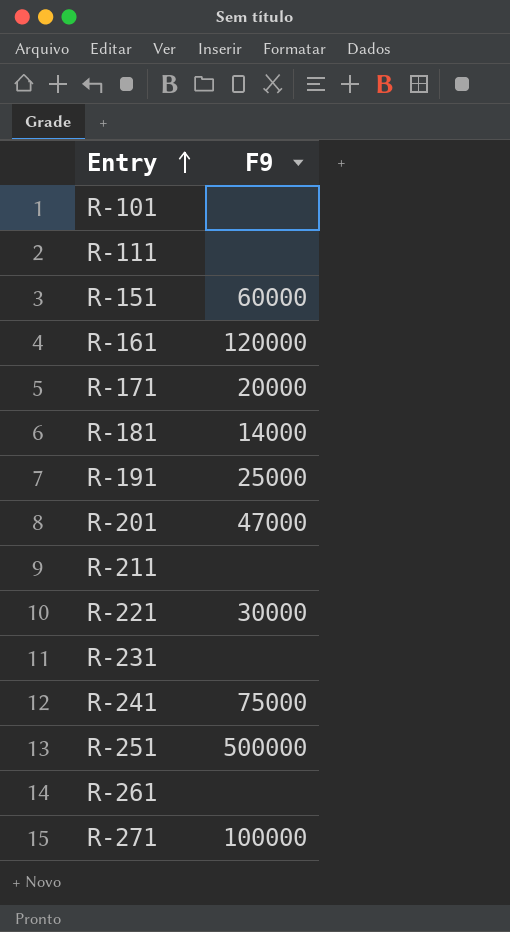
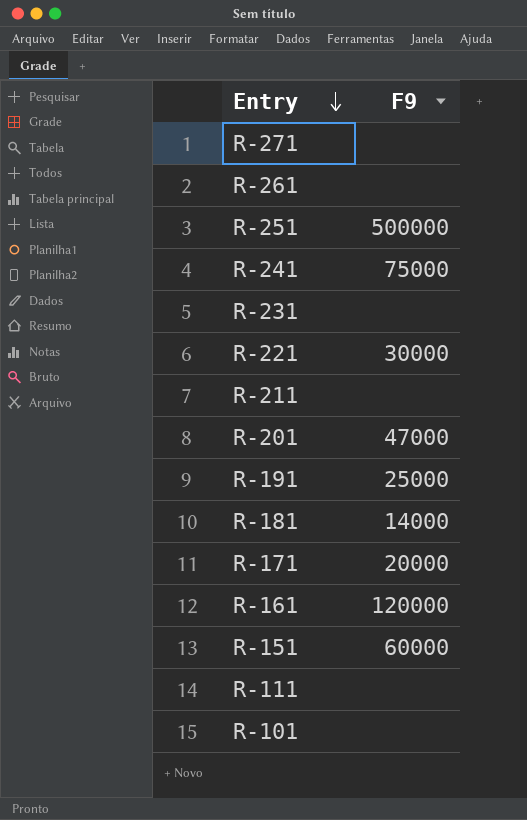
row order: Entry ascending -> Entry descending
R-271 | F9: 100000 -> none

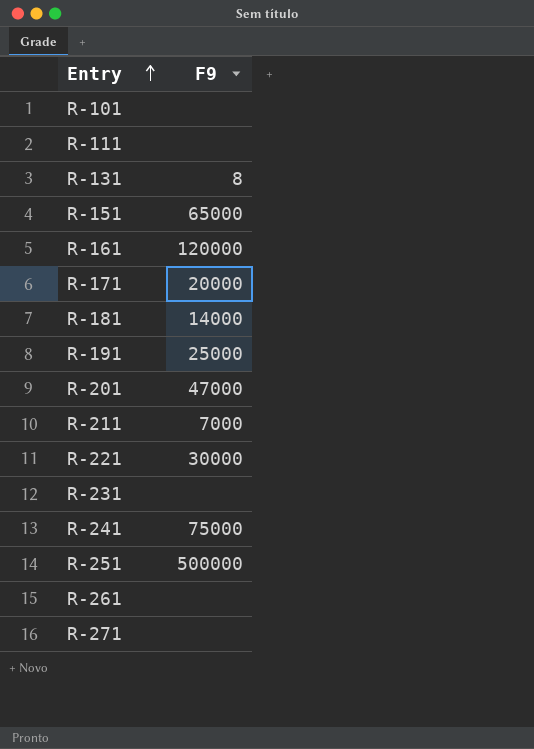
row order: Entry descending -> Entry ascending
row R-131: none -> 8
R-151 | F9: 60000 -> 65000
R-211 | F9: none -> 7000

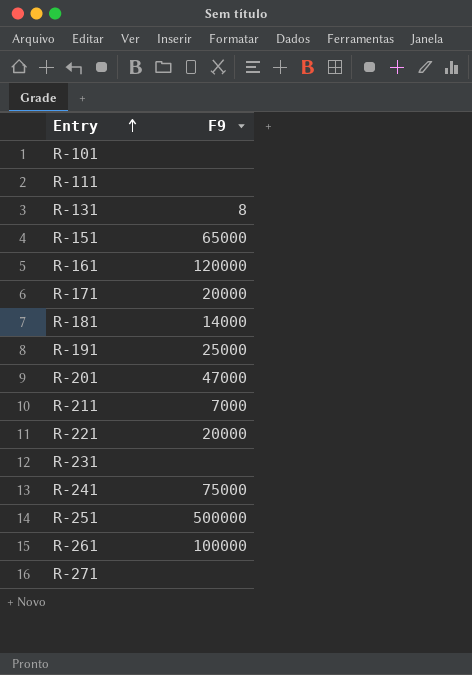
R-221 | F9: 30000 -> 20000
R-261 | F9: none -> 100000

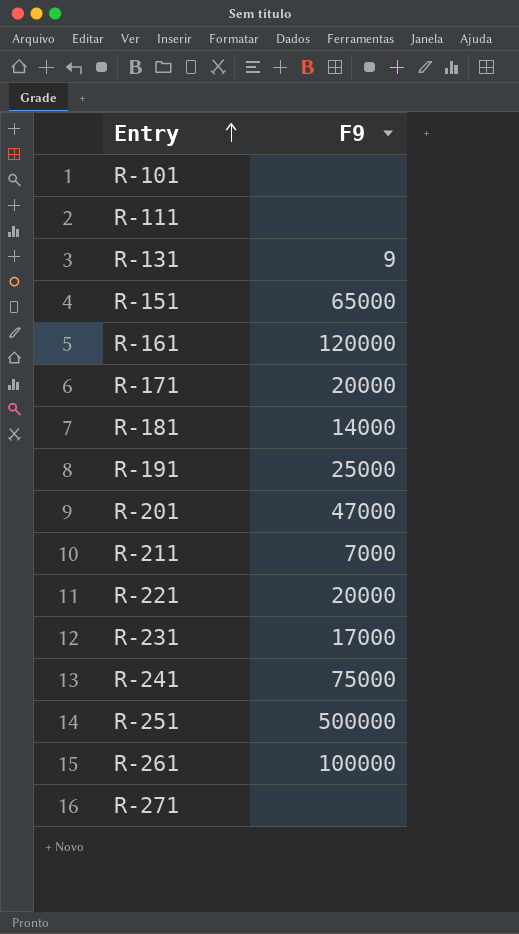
R-131 | F9: 8 -> 9
R-231 | F9: none -> 17000

